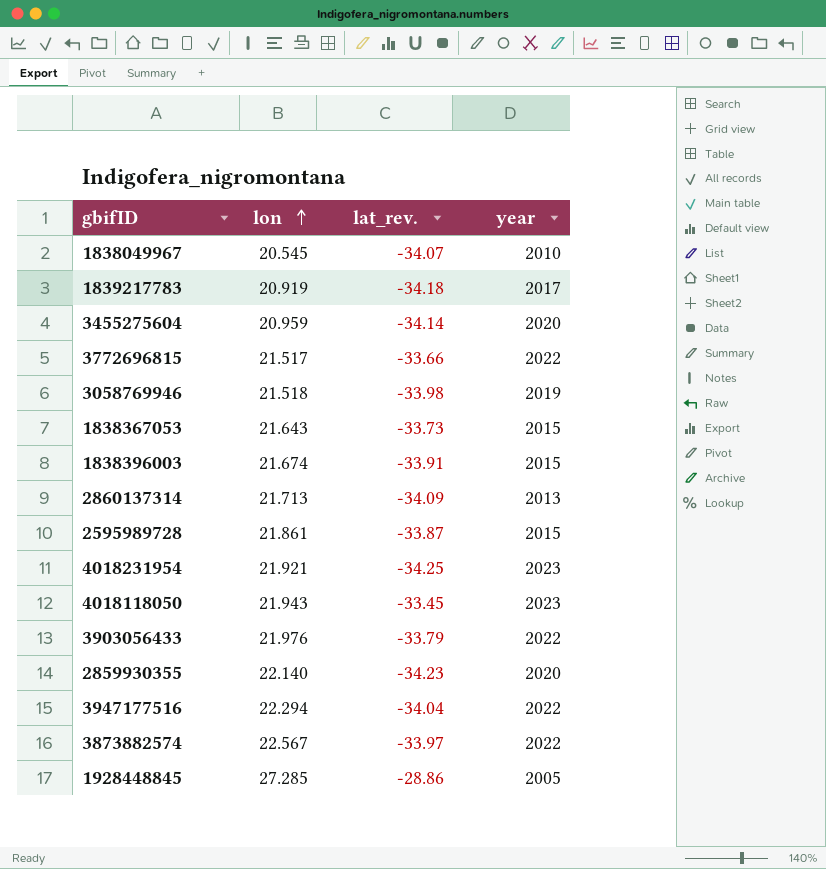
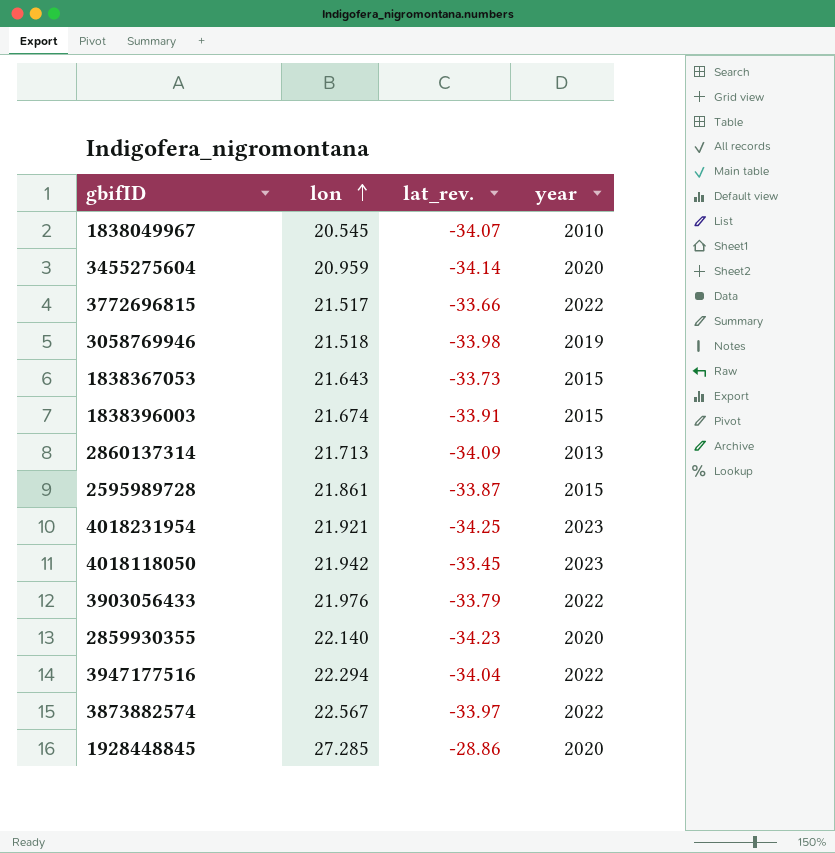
row 1839217783: 20.919 | -34.18 | 2017 -> none
4018118050 | lon: 21.943 -> 21.942
1928448845 | year: 2005 -> 2020

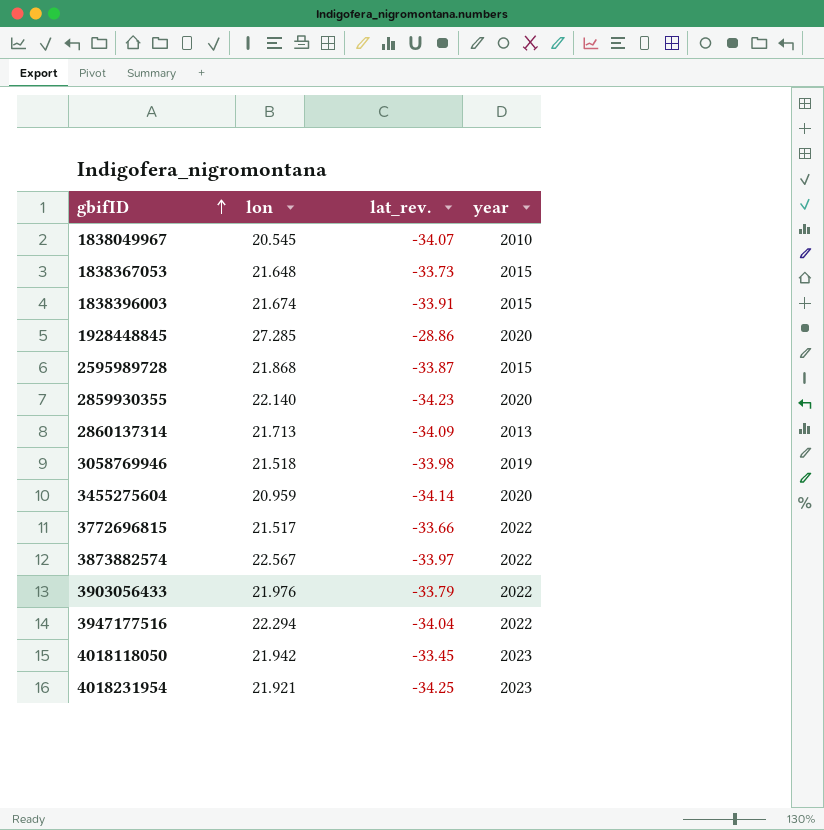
row order: lon ascending -> gbifID ascending
1838367053 | lon: 21.643 -> 21.648
2595989728 | lon: 21.861 -> 21.868

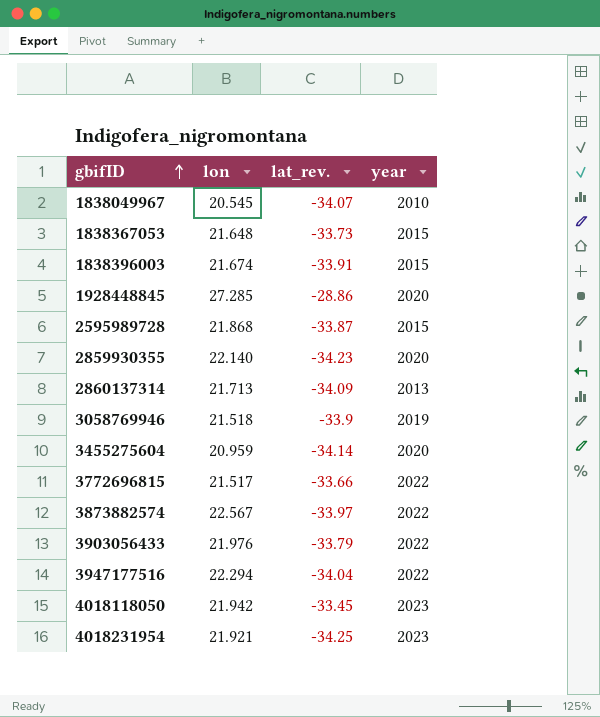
3058769946 | lat_rev.: -33.98 -> -33.9

